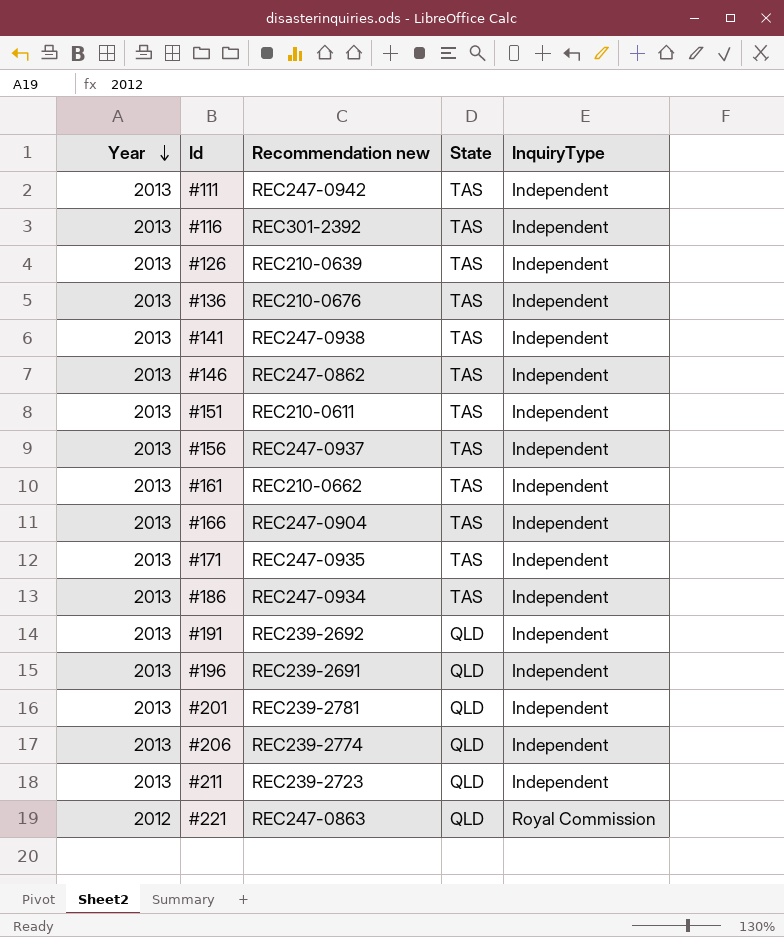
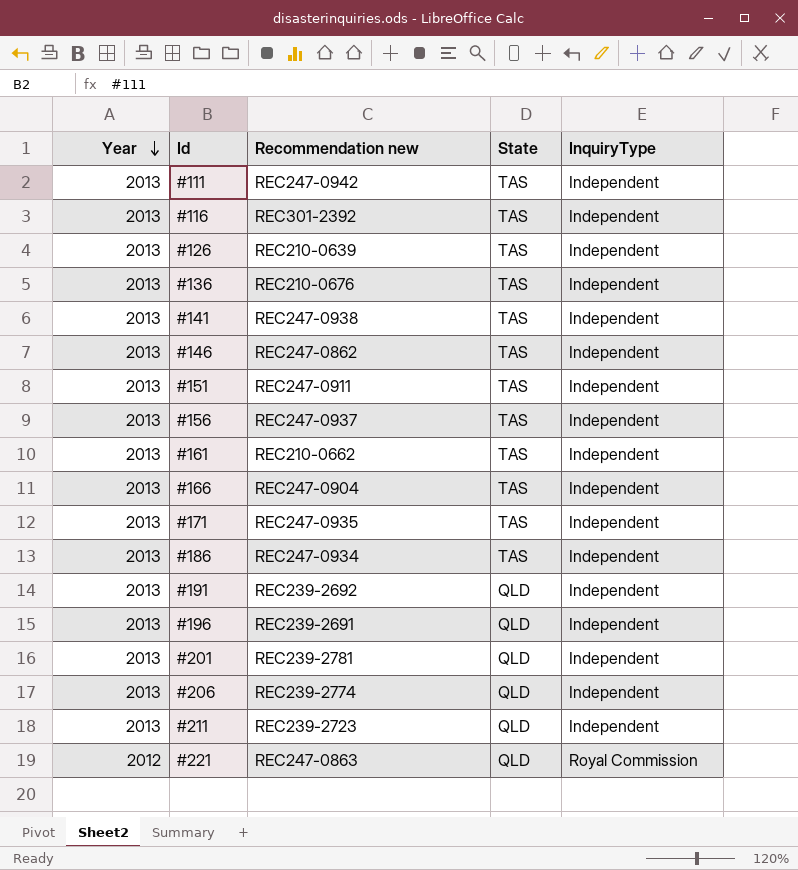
#151 | Recommendation new: REC210-0611 -> REC247-0911

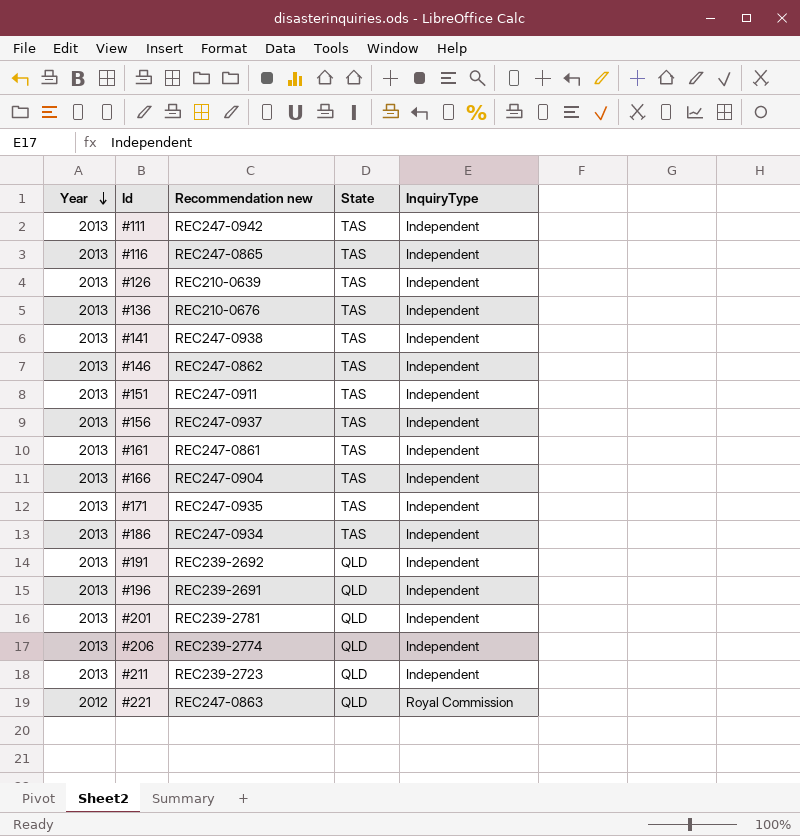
#116 | Recommendation new: REC301-2392 -> REC247-0865
#161 | Recommendation new: REC210-0662 -> REC247-0861

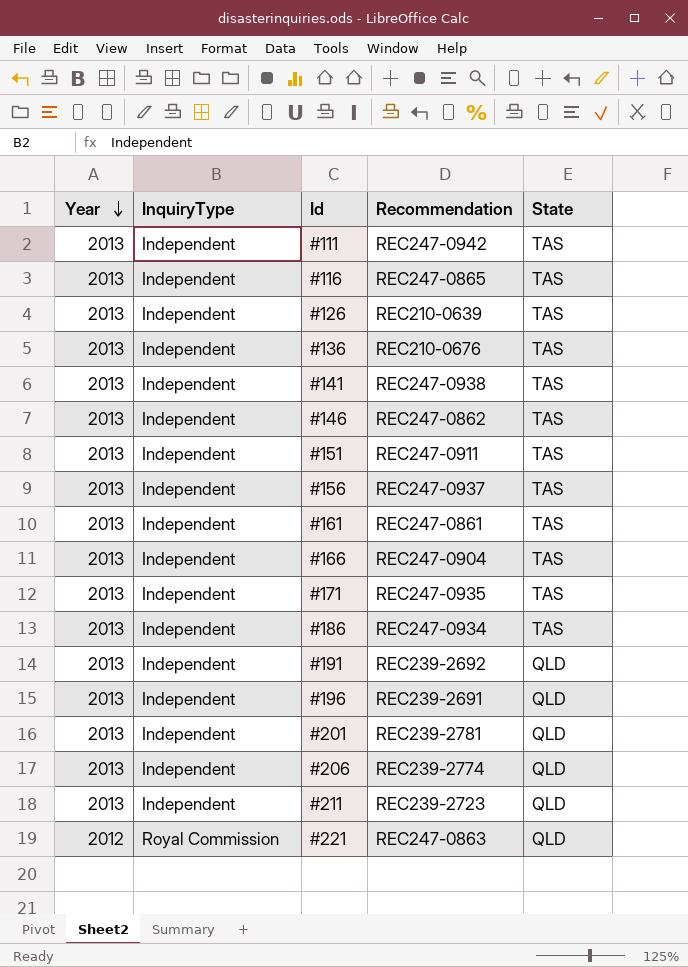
column InquiryType | position: 5 -> 2
column name: Recommendation new -> Recommendation

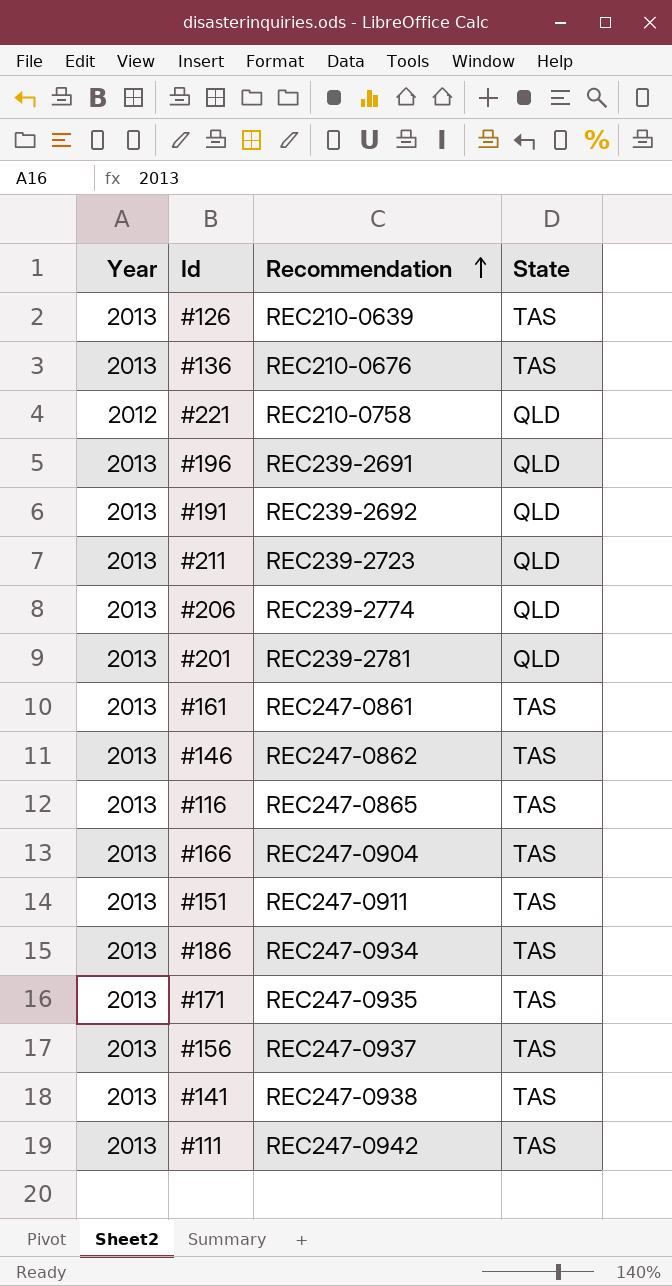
row order: Year descending -> Recommendation ascending
column InquiryType | position: 2 -> none
#221 | Recommendation: REC247-0863 -> REC210-0758

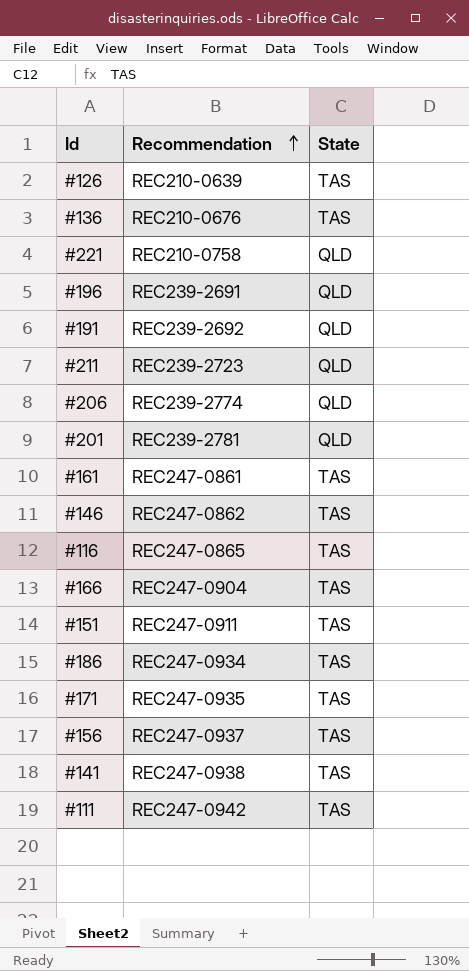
column Year | position: 1 -> none

